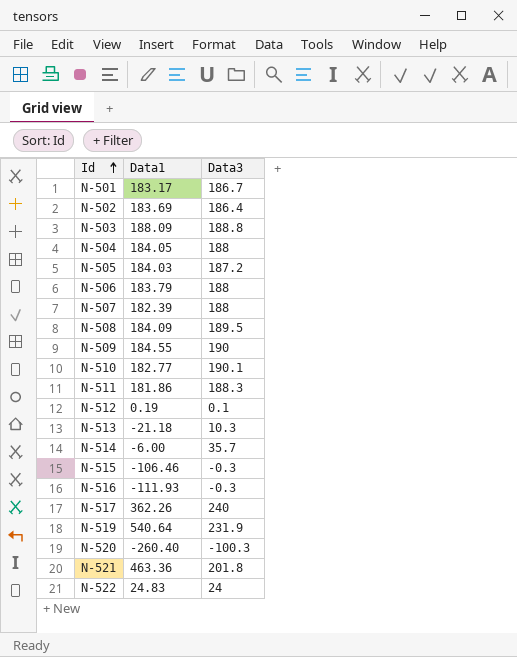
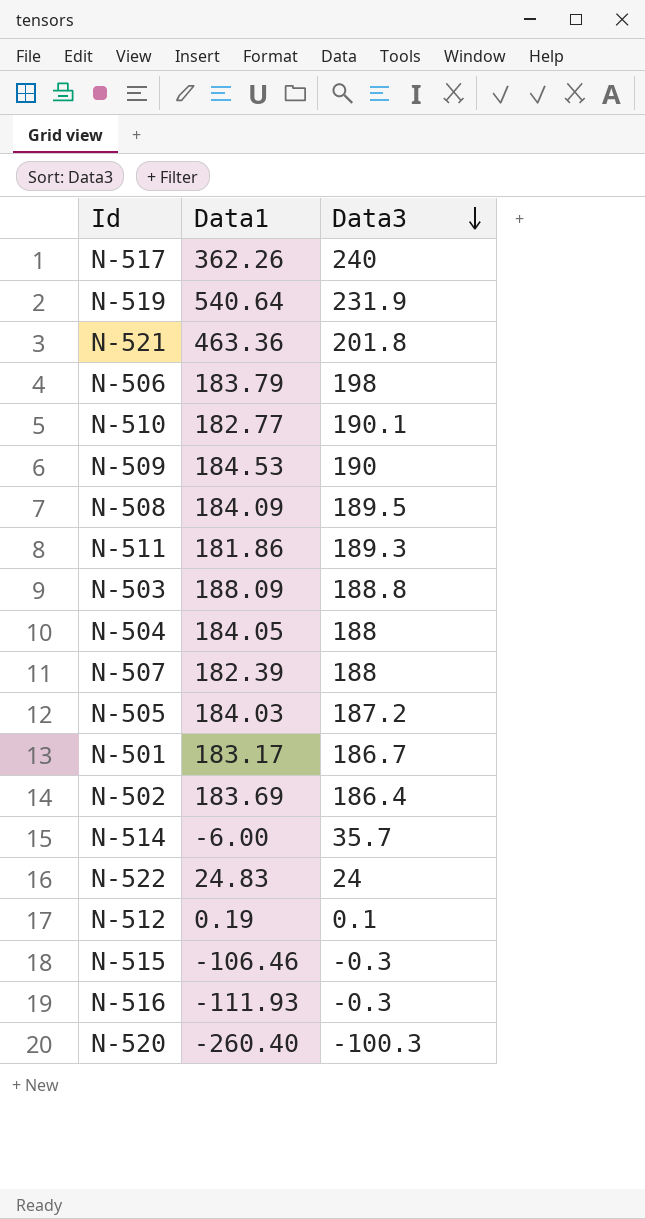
row order: Id ascending -> Data3 descending
row N-513: -21.18 | 10.3 -> none
N-506 | Data3: 188 -> 198
N-509 | Data1: 184.55 -> 184.53
N-511 | Data3: 188.3 -> 189.3

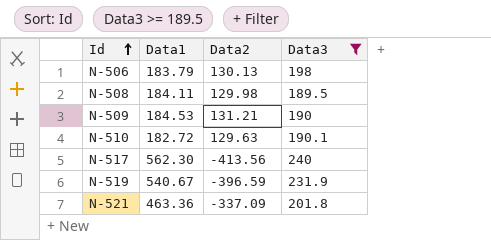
filter: none -> Data3 >= 189.5
row order: Data3 descending -> Id ascending
column Data2 | position: none -> 3
N-508 | Data1: 184.09 -> 184.11
N-510 | Data1: 182.77 -> 182.72
N-517 | Data1: 362.26 -> 562.30
N-519 | Data1: 540.64 -> 540.67

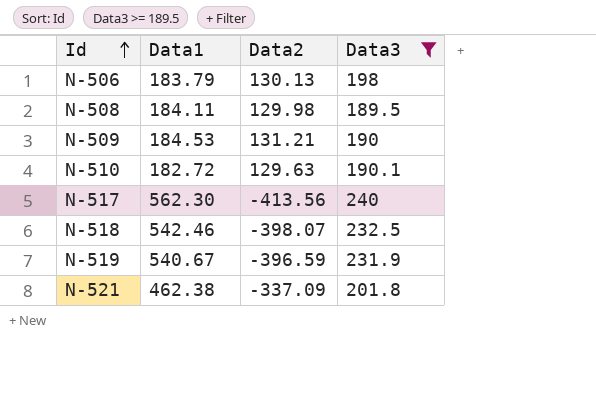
row N-518: none -> 542.46 | -398.07 | 232.5
N-521 | Data1: 463.36 -> 462.38

